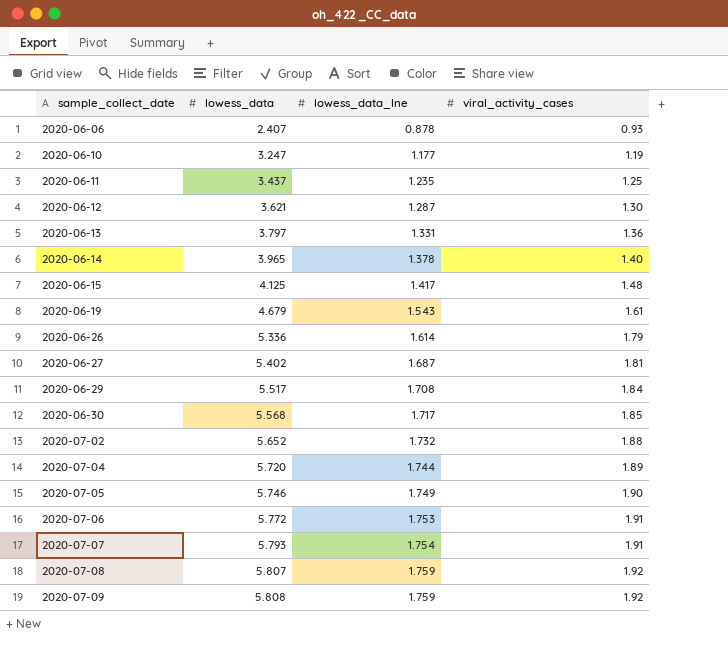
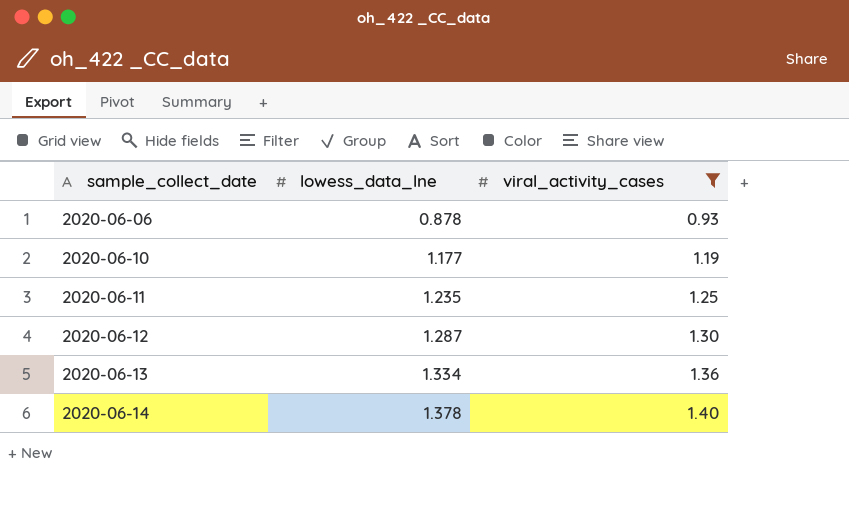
filter: none -> viral_activity_cases <= 1.40
column lowess_data | position: 2 -> none
2020-06-13 | lowess_data_lne: 1.331 -> 1.334

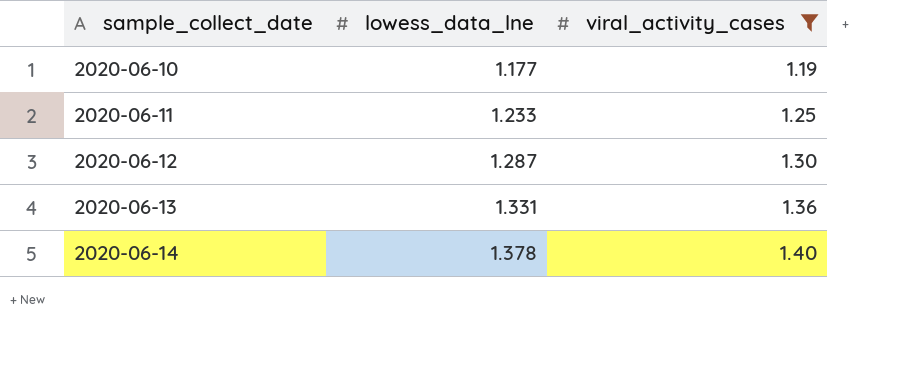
row 2020-06-06: 0.878 | 0.93 -> none
2020-06-11 | lowess_data_lne: 1.235 -> 1.233
2020-06-13 | lowess_data_lne: 1.334 -> 1.331

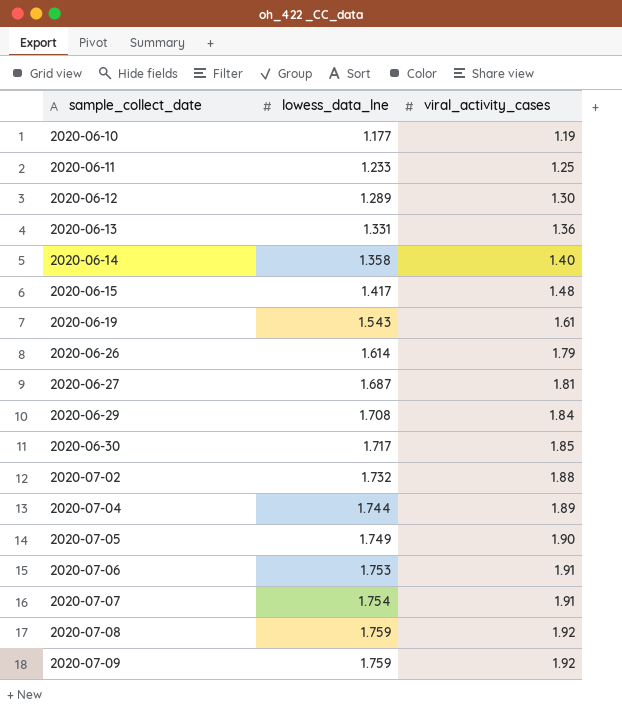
filter: viral_activity_cases <= 1.40 -> none
2020-06-12 | lowess_data_lne: 1.287 -> 1.289
2020-06-14 | lowess_data_lne: 1.378 -> 1.358

